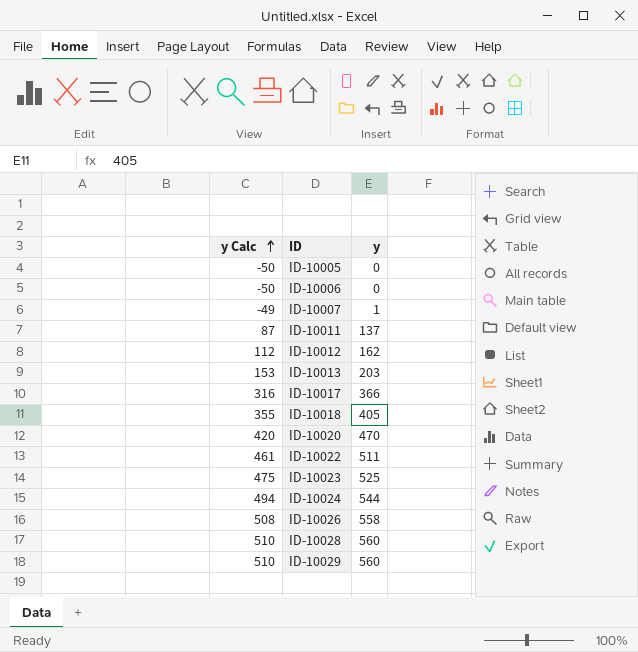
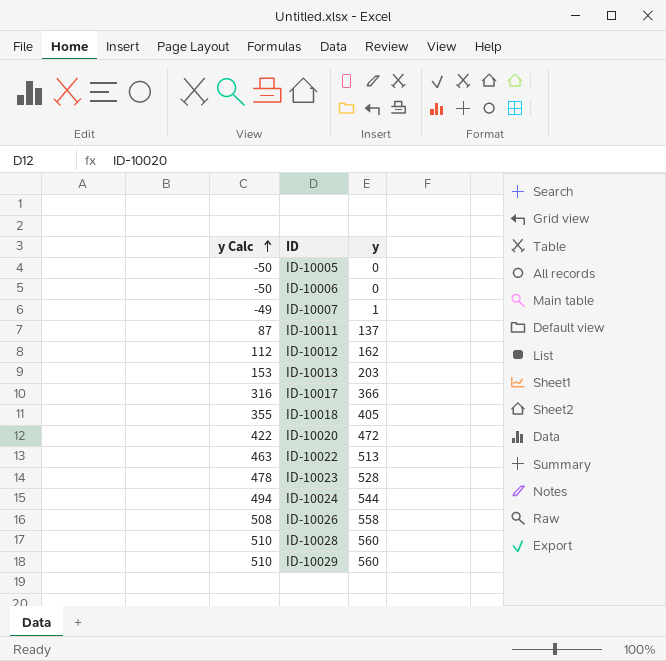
ID-10020 | y Calc: 420 -> 422
ID-10020 | y: 470 -> 472
ID-10022 | y Calc: 461 -> 463
ID-10022 | y: 511 -> 513
ID-10023 | y Calc: 475 -> 478
ID-10023 | y: 525 -> 528

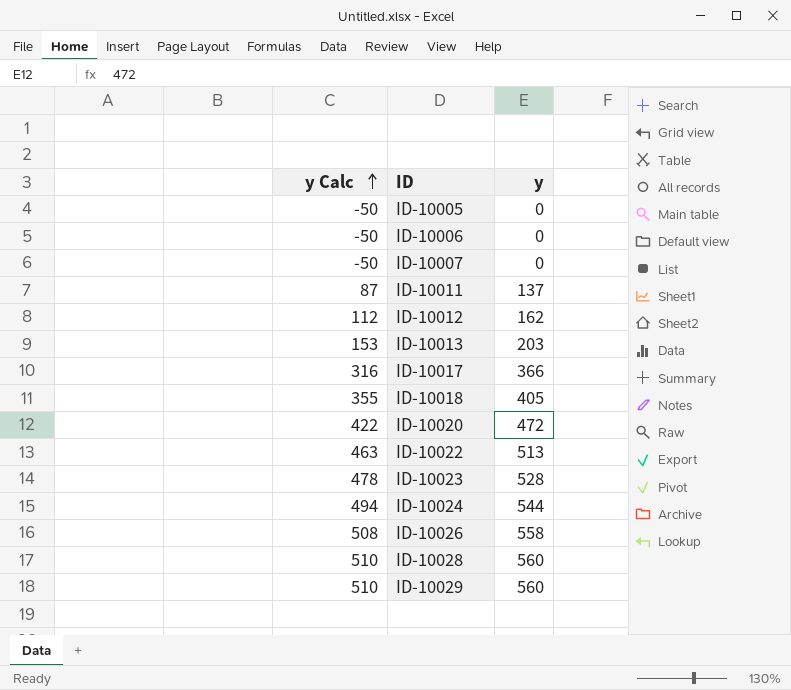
ID-10007 | y Calc: -49 -> -50
ID-10007 | y: 1 -> 0

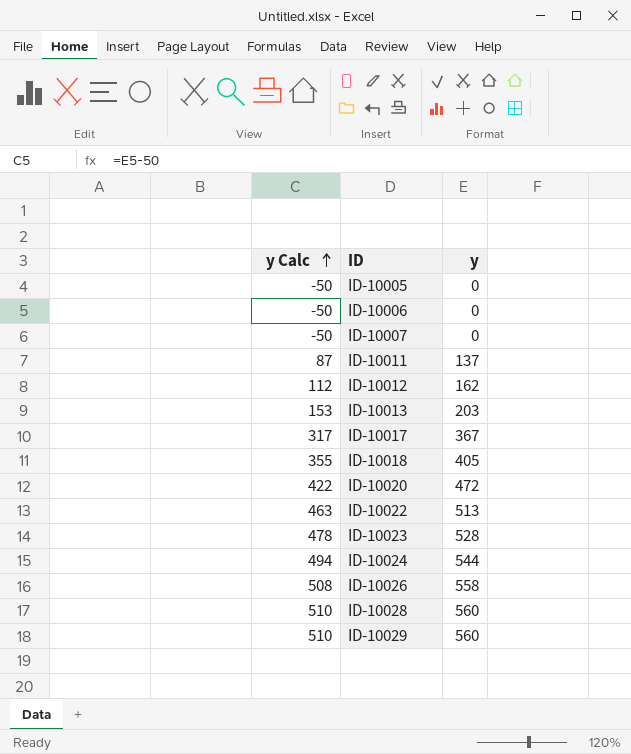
ID-10017 | y Calc: 316 -> 317
ID-10017 | y: 366 -> 367

